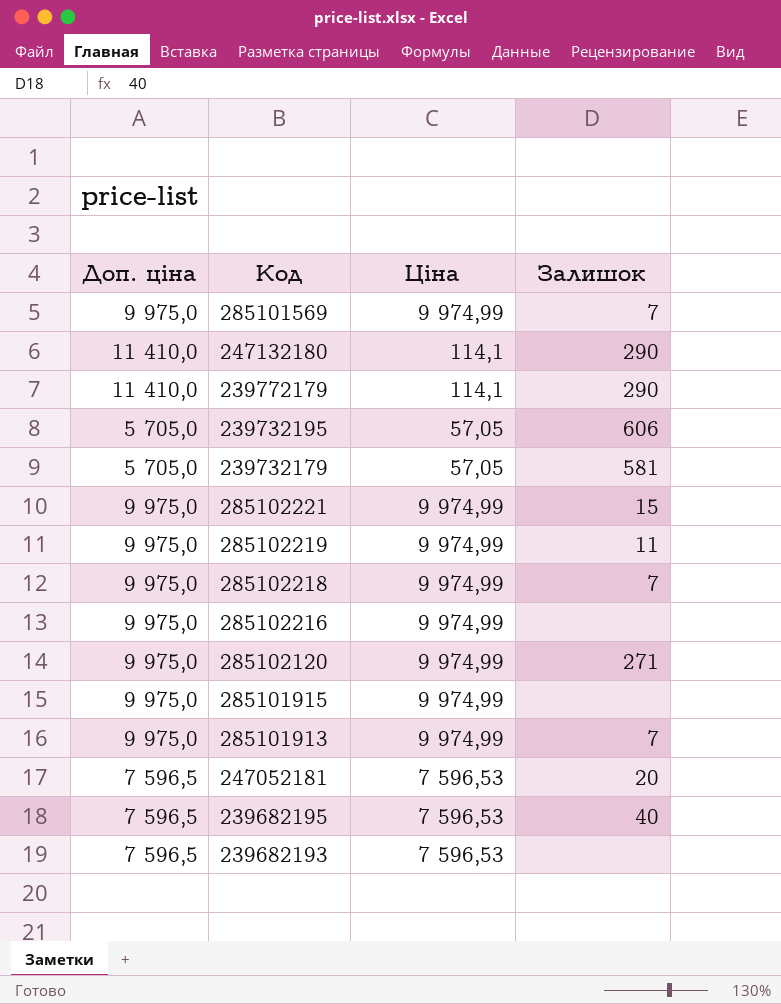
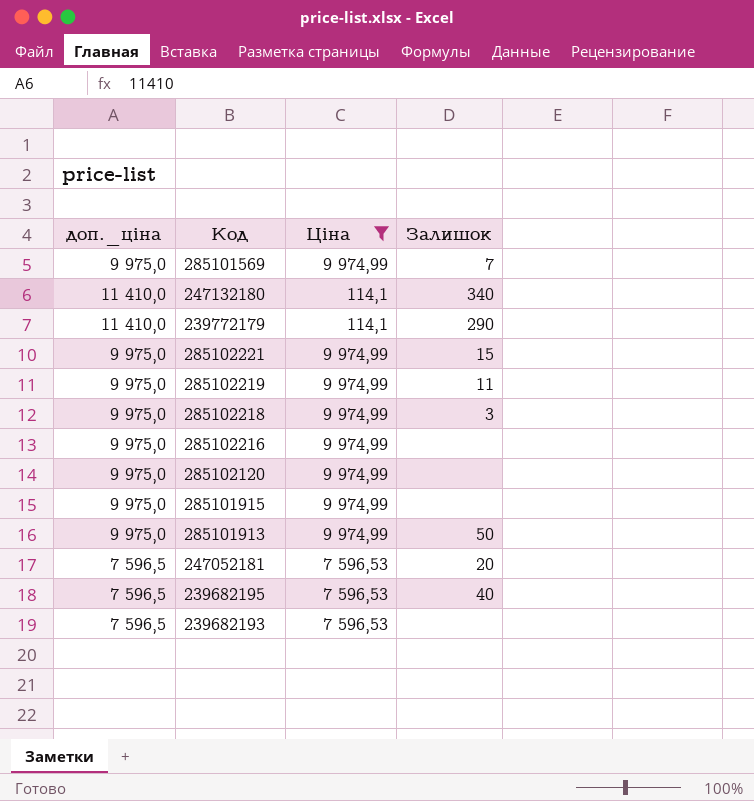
filter: none -> Ціна != 57,05
column name: Доп. ціна -> доп._ціна
247132180 | Залишок: 290 -> 340
285102218 | Залишок: 7 -> 3
285102120 | Залишок: 271 -> none
285101913 | Залишок: 7 -> 50

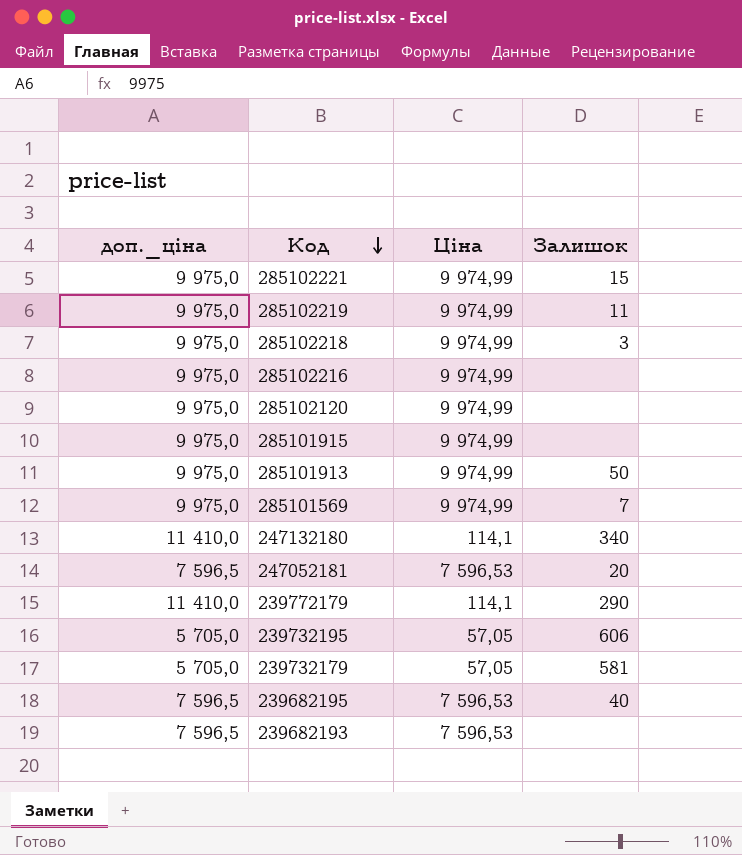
filter: Ціна != 57,05 -> none
row order: none -> Код descending

